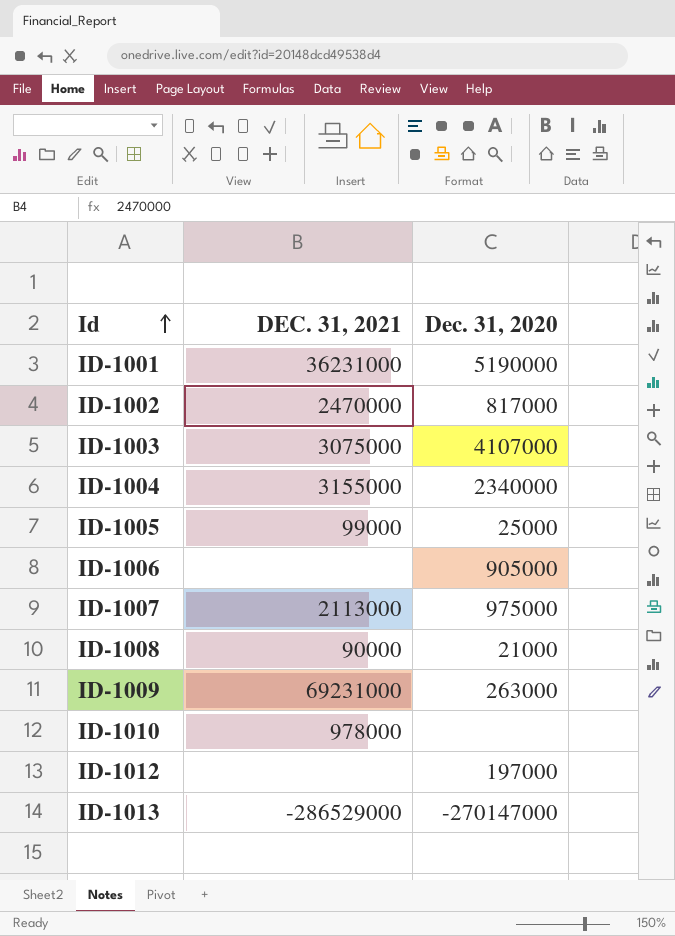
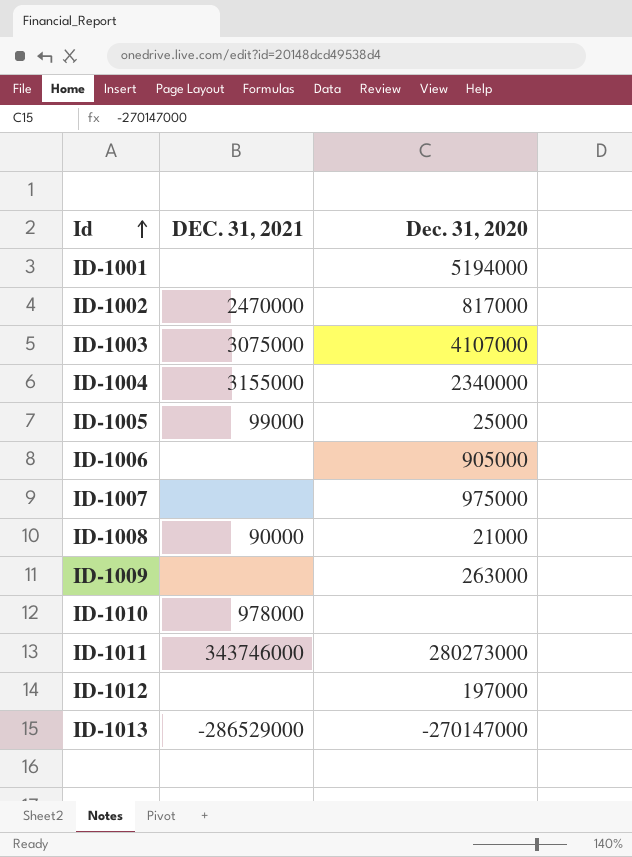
ID-1001 | DEC. 31, 2021: 36231000 -> none
ID-1001 | Dec. 31, 2020: 5190000 -> 5194000
ID-1007 | DEC. 31, 2021: 2113000 -> none
ID-1009 | DEC. 31, 2021: 69231000 -> none
row ID-1011: none -> 343746000 | 280273000

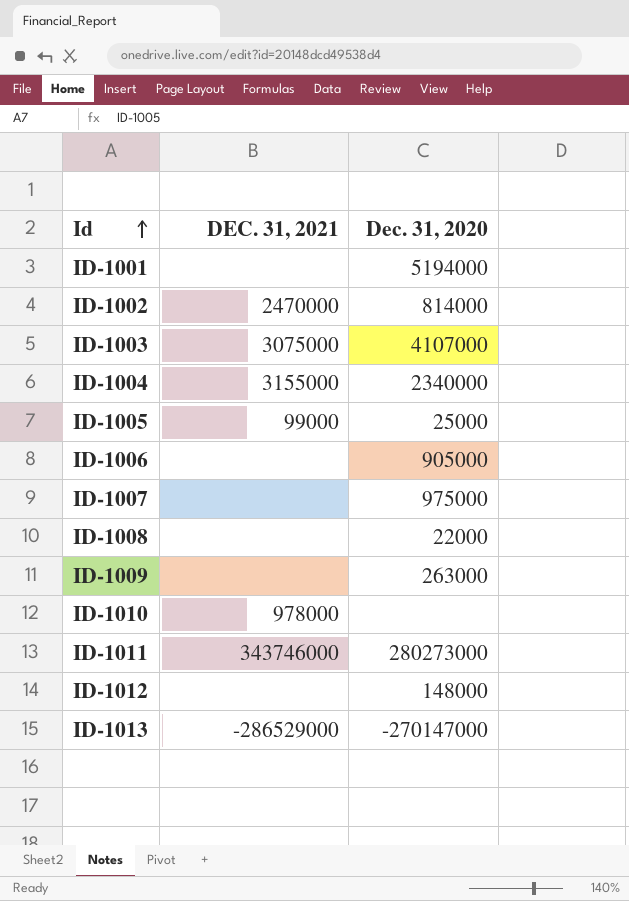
ID-1002 | Dec. 31, 2020: 817000 -> 814000
ID-1008 | DEC. 31, 2021: 90000 -> none
ID-1008 | Dec. 31, 2020: 21000 -> 22000
ID-1012 | Dec. 31, 2020: 197000 -> 148000

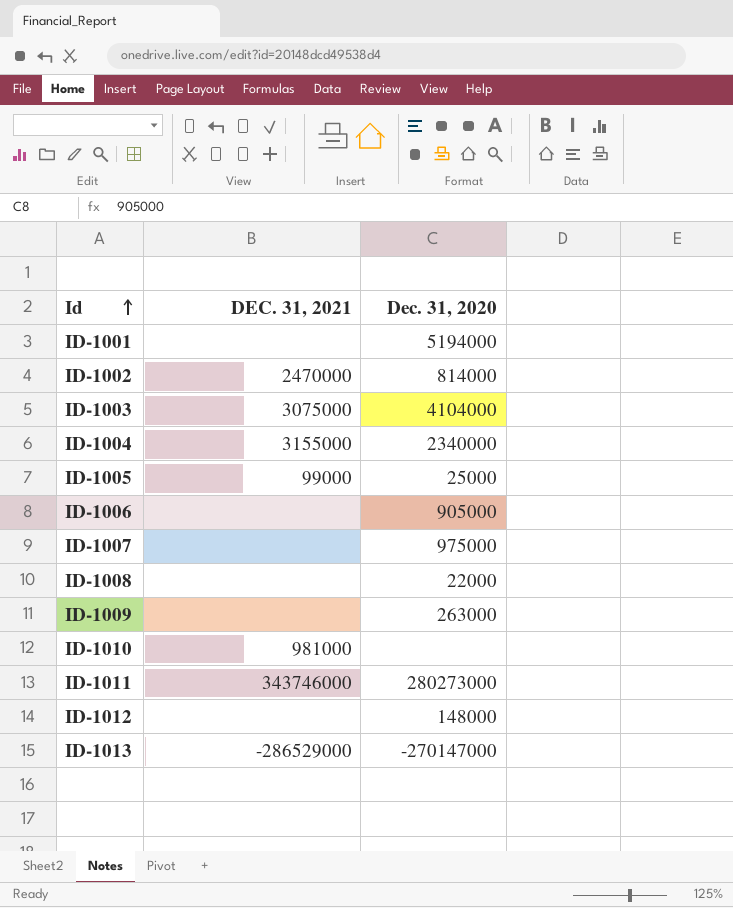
ID-1003 | Dec. 31, 2020: 4107000 -> 4104000
ID-1010 | DEC. 31, 2021: 978000 -> 981000

